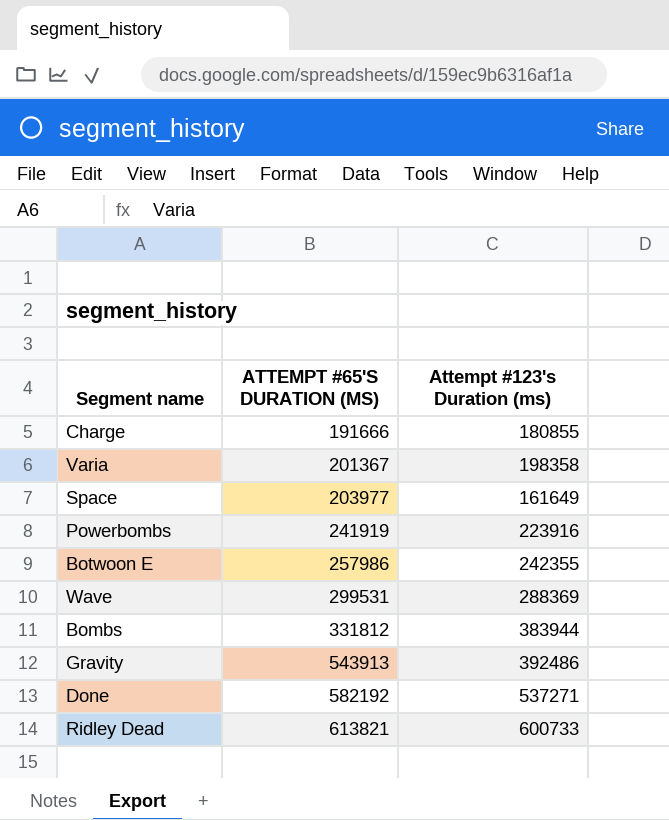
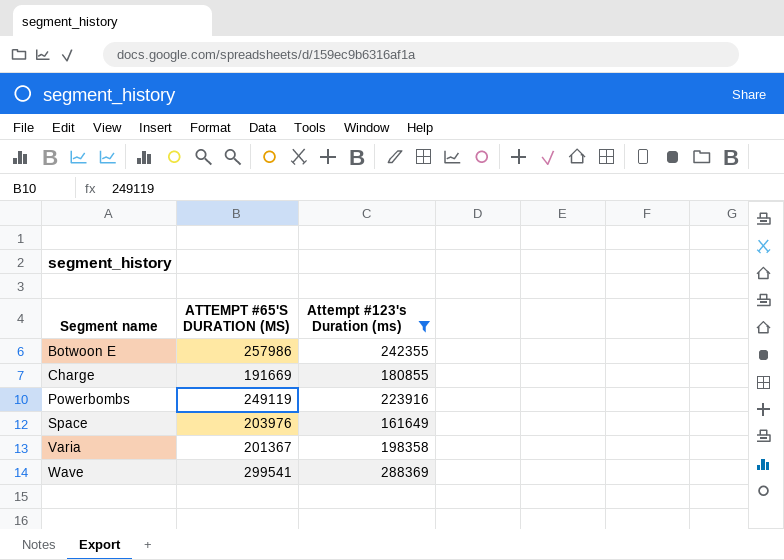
filter: none -> Attempt #123's Duration (ms) <= 288369
row order: ATTEMPT #65'S DURATION (MS) ascending -> Segment name ascending
Charge | ATTEMPT #65'S DURATION (MS): 191666 -> 191669
Powerbombs | ATTEMPT #65'S DURATION (MS): 241919 -> 249119
Space | ATTEMPT #65'S DURATION (MS): 203977 -> 203976
Wave | ATTEMPT #65'S DURATION (MS): 299531 -> 299541

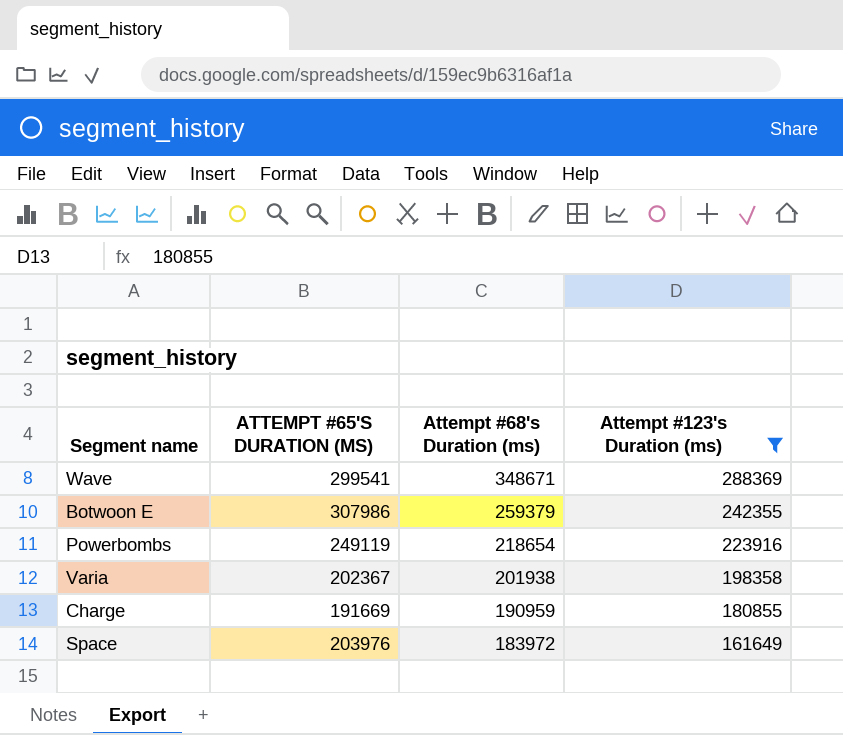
row order: Segment name ascending -> Attempt #68's Duration (ms) descending
column Attempt #68's Duration (ms) | position: none -> 3
Botwoon E | ATTEMPT #65'S DURATION (MS): 257986 -> 307986
Varia | ATTEMPT #65'S DURATION (MS): 201367 -> 202367

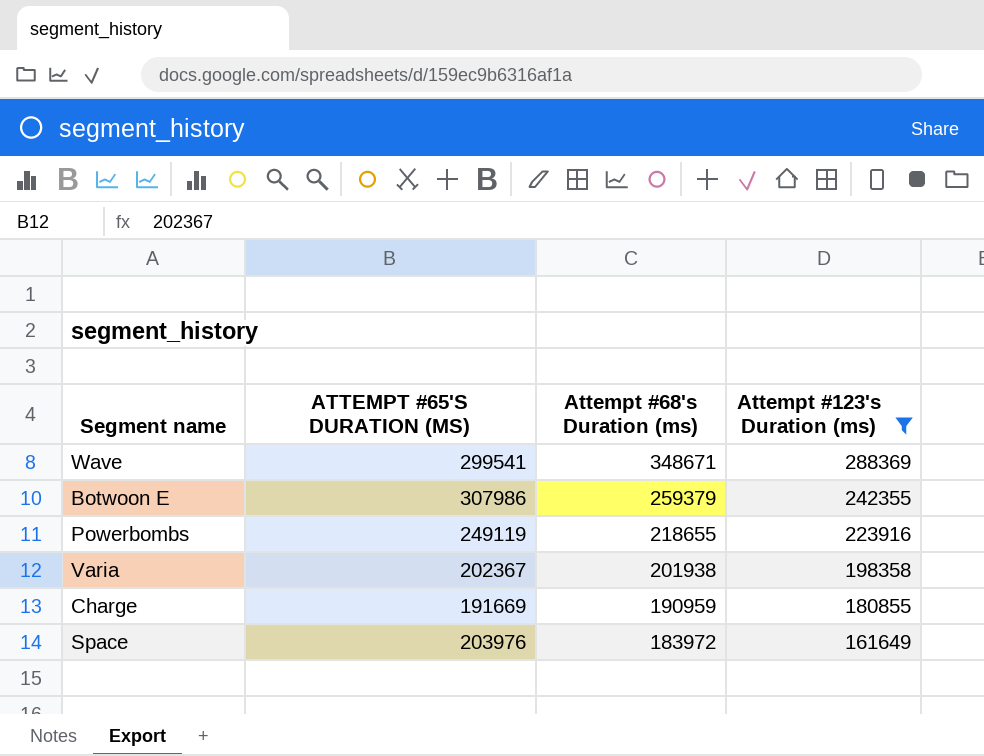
Powerbombs | Attempt #68's Duration (ms): 218654 -> 218655

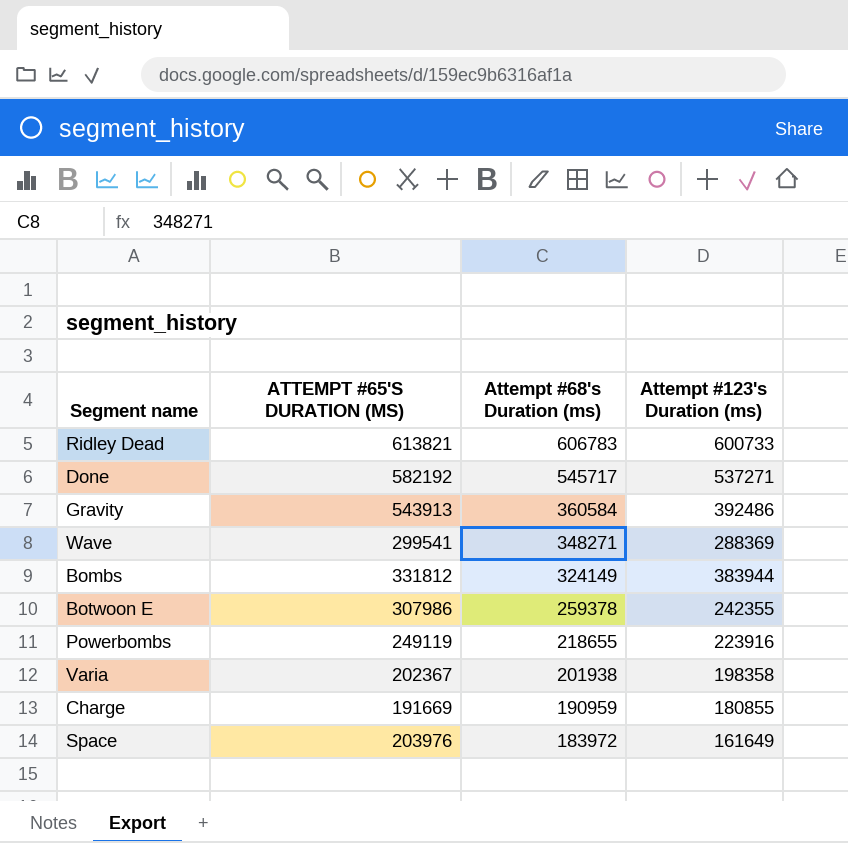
filter: Attempt #123's Duration (ms) <= 288369 -> none
Wave | Attempt #68's Duration (ms): 348671 -> 348271
Botwoon E | Attempt #68's Duration (ms): 259379 -> 259378

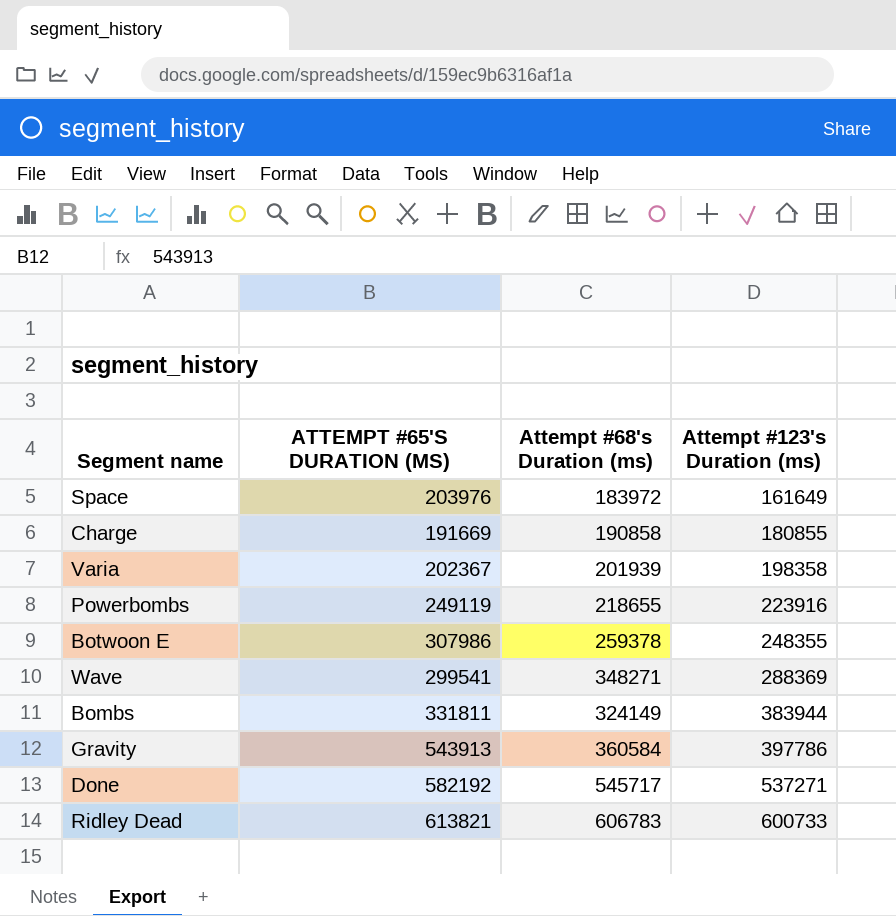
row order: Attempt #68's Duration (ms) descending -> Attempt #123's Duration (ms) ascending
Charge | Attempt #68's Duration (ms): 190959 -> 190858
Varia | Attempt #68's Duration (ms): 201938 -> 201939
Botwoon E | Attempt #123's Duration (ms): 242355 -> 248355
Bombs | ATTEMPT #65'S DURATION (MS): 331812 -> 331811
Gravity | Attempt #123's Duration (ms): 392486 -> 397786

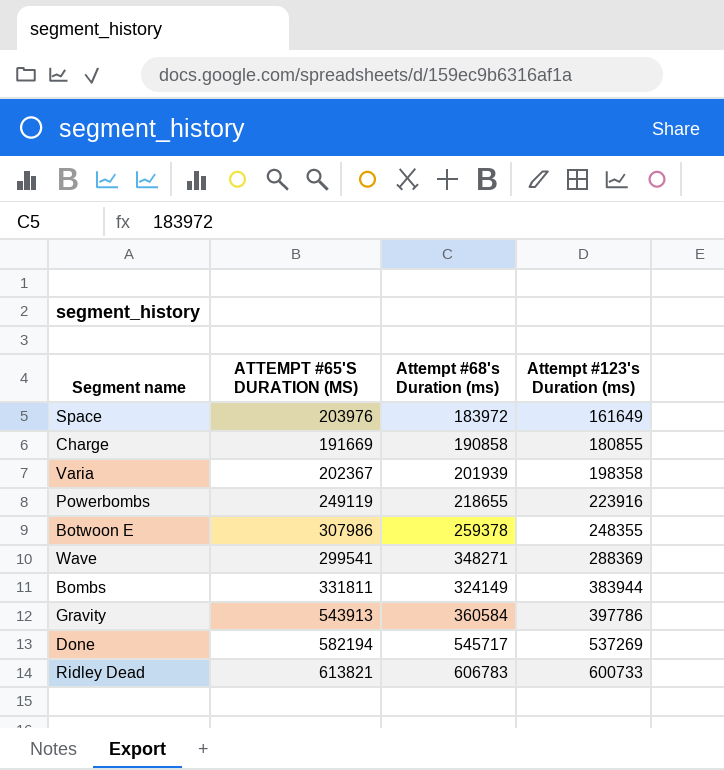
Done | ATTEMPT #65'S DURATION (MS): 582192 -> 582194
Done | Attempt #123's Duration (ms): 537271 -> 537269

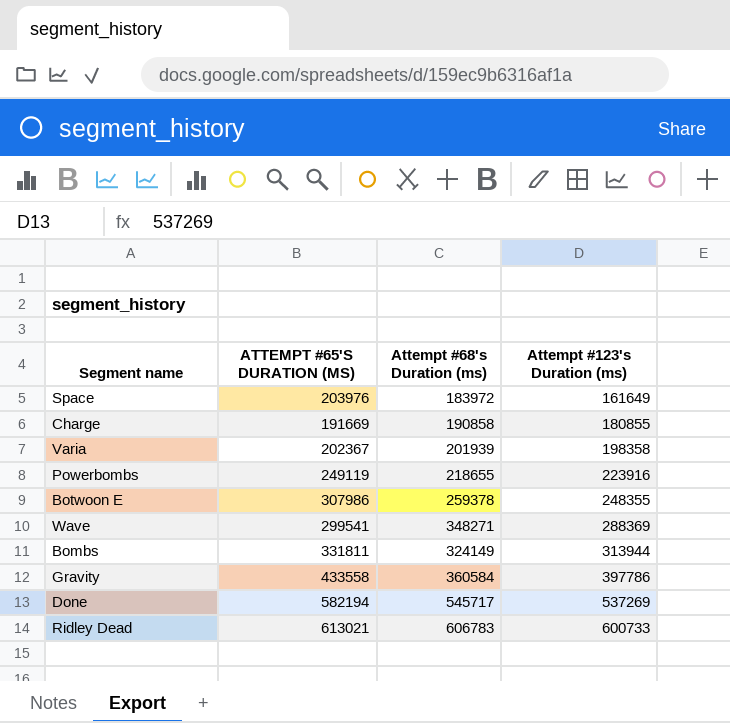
Bombs | Attempt #123's Duration (ms): 383944 -> 313944
Gravity | ATTEMPT #65'S DURATION (MS): 543913 -> 433558
Ridley Dead | ATTEMPT #65'S DURATION (MS): 613821 -> 613021

